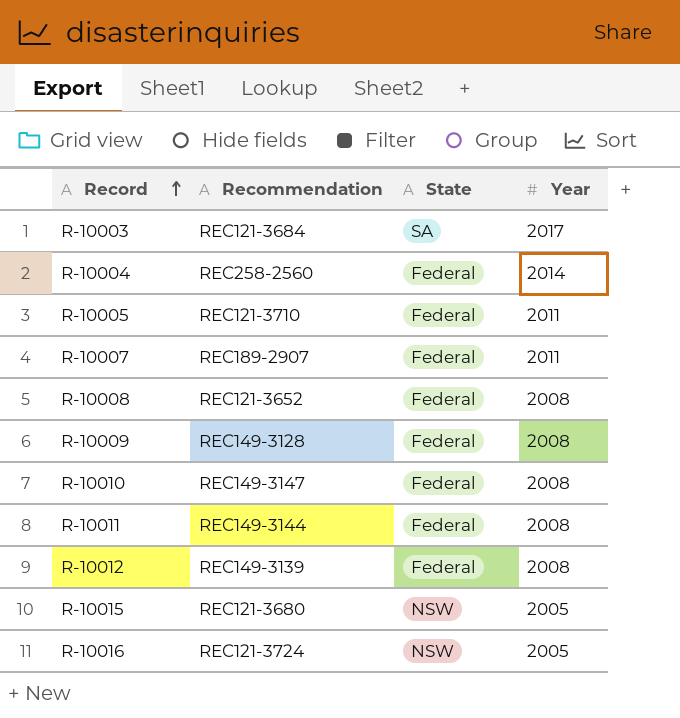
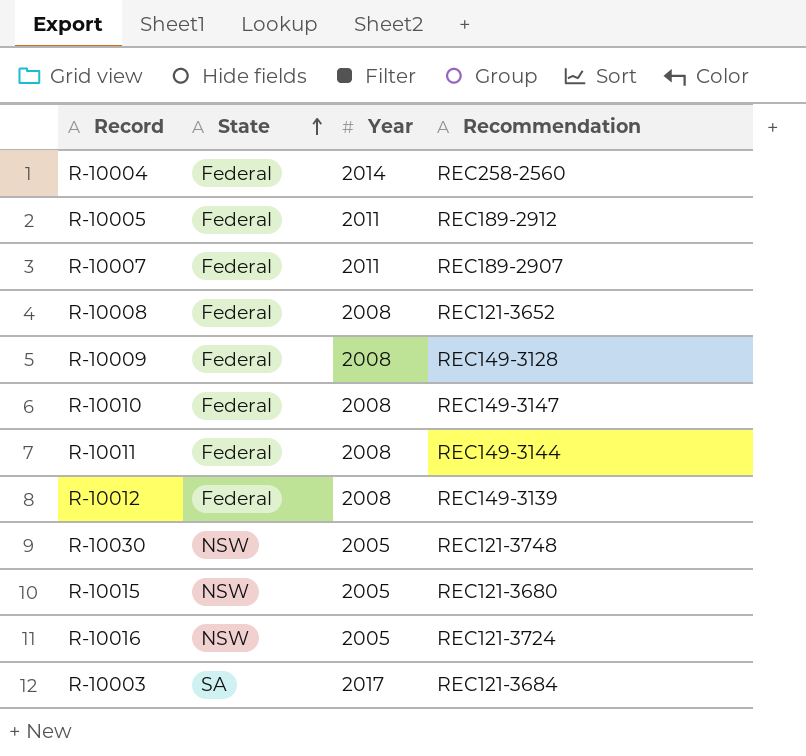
row order: Record ascending -> State ascending
column Recommendation | position: 2 -> 4
R-10005 | Recommendation: REC121-3710 -> REC189-2912
row R-10030: none -> NSW | 2005 | REC121-3748

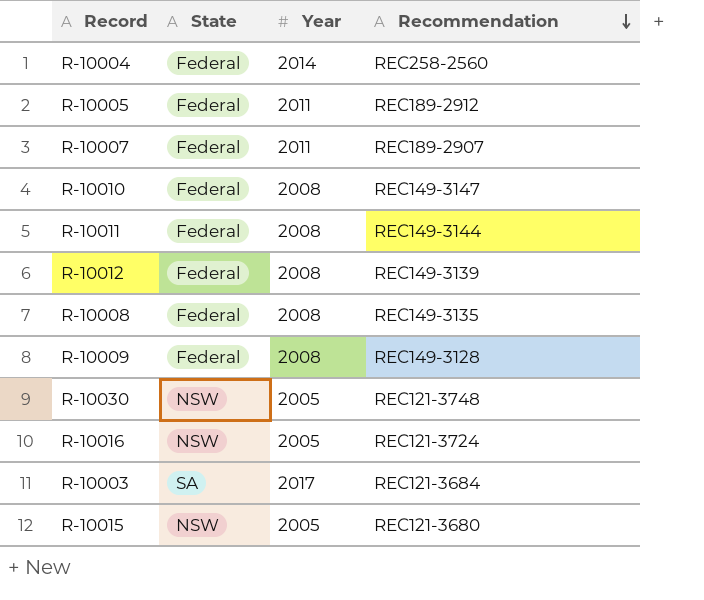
row order: State ascending -> Recommendation descending
R-10008 | Recommendation: REC121-3652 -> REC149-3135

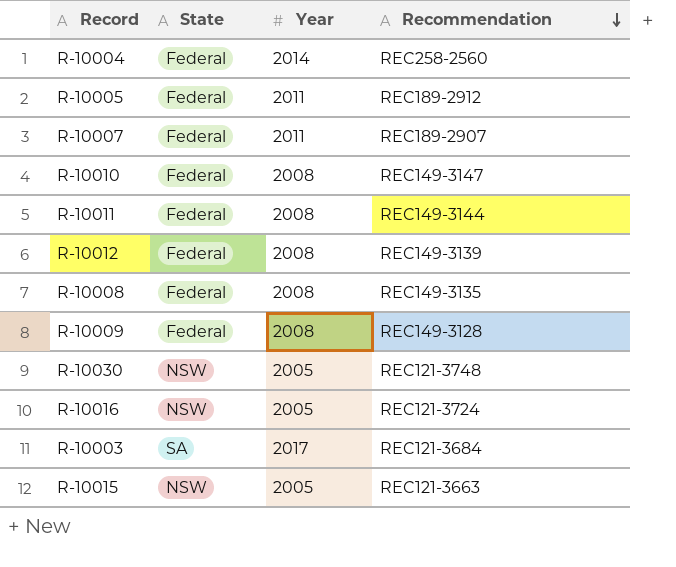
R-10015 | Recommendation: REC121-3680 -> REC121-3663

